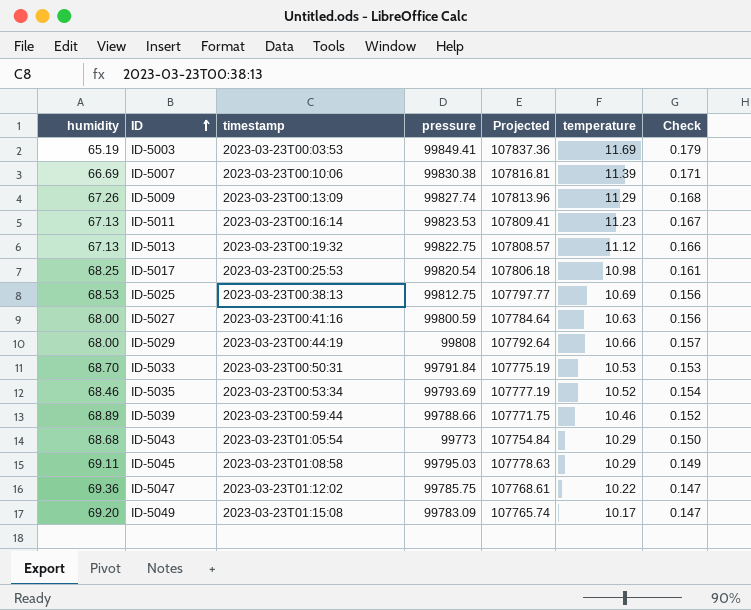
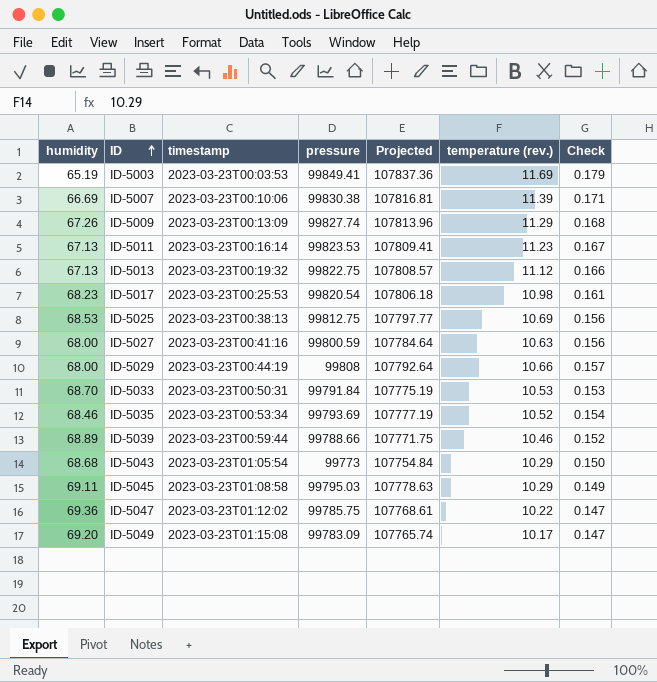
column name: temperature -> temperature (rev.)
ID-5017 | humidity: 68.25 -> 68.23

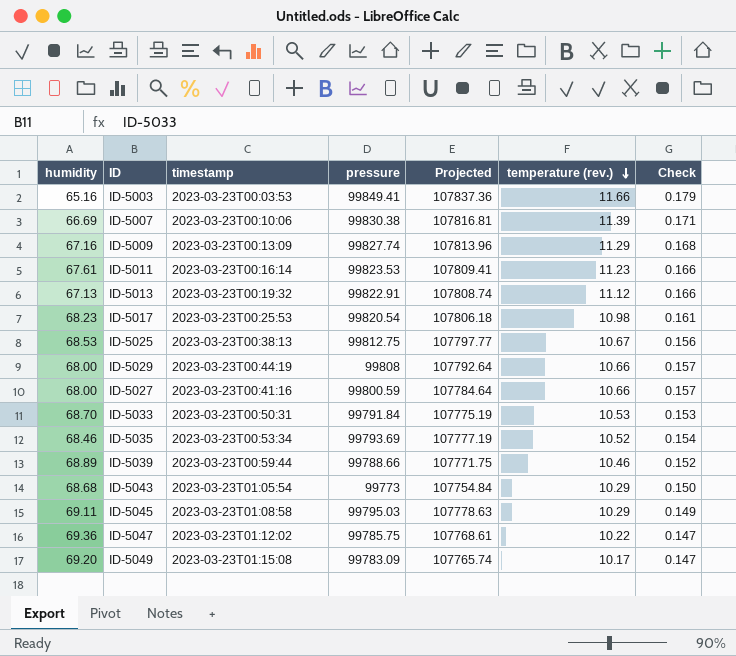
row order: ID ascending -> temperature (rev.) descending
ID-5003 | humidity: 65.19 -> 65.16
ID-5003 | temperature (rev.): 11.69 -> 11.66
ID-5009 | humidity: 67.26 -> 67.16
ID-5011 | humidity: 67.13 -> 67.61
ID-5011 | Check: 0.167 -> 0.166
ID-5013 | pressure: 99822.75 -> 99822.91
ID-5013 | Projected: 107808.57 -> 107808.74
ID-5025 | temperature (rev.): 10.69 -> 10.67
ID-5027 | temperature (rev.): 10.63 -> 10.66
ID-5027 | Check: 0.156 -> 0.157

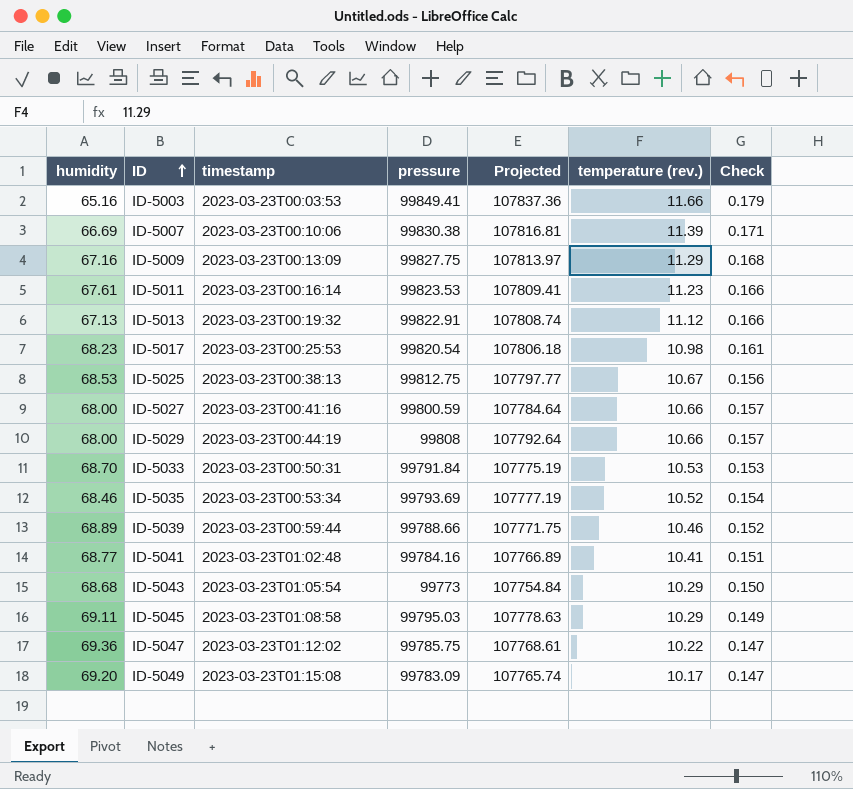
row order: temperature (rev.) descending -> ID ascending
ID-5009 | pressure: 99827.74 -> 99827.75
ID-5009 | Projected: 107813.96 -> 107813.97
row ID-5041: none -> 68.77 | 2023-03-23T01:02:48 | 99784.16 | 107766.89 | 10.41 | 0.151

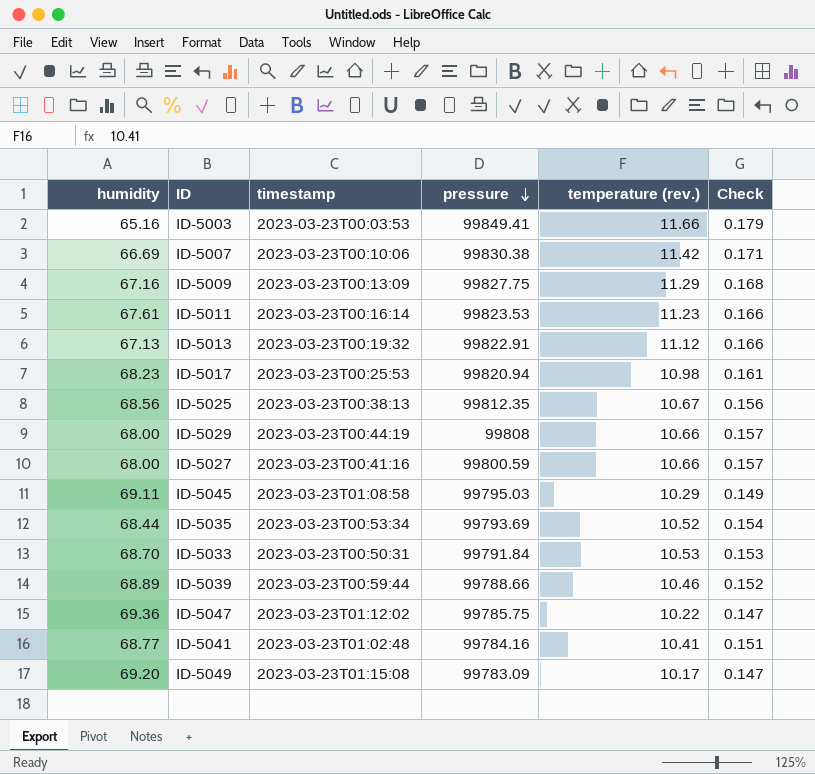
row order: ID ascending -> pressure descending
column Projected | formula: [pressure] * 1.08 -> none
row ID-5043: 68.68 | 2023-03-23T01:05:54 | 99773 | 107754.84 | 10.29 | 0.150 -> none
ID-5007 | temperature (rev.): 11.39 -> 11.42
ID-5017 | pressure: 99820.54 -> 99820.94
ID-5025 | humidity: 68.53 -> 68.56
ID-5025 | pressure: 99812.75 -> 99812.35
ID-5035 | humidity: 68.46 -> 68.44

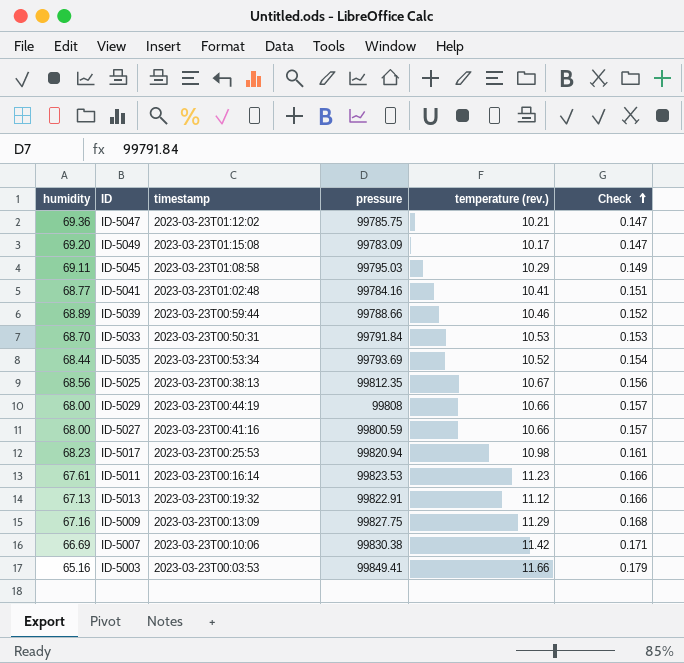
row order: pressure descending -> Check ascending
ID-5047 | temperature (rev.): 10.22 -> 10.21

